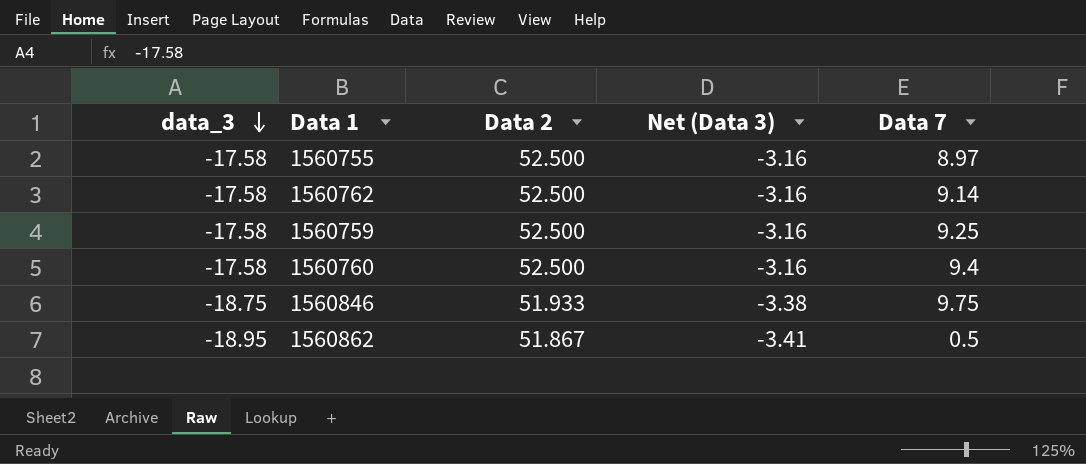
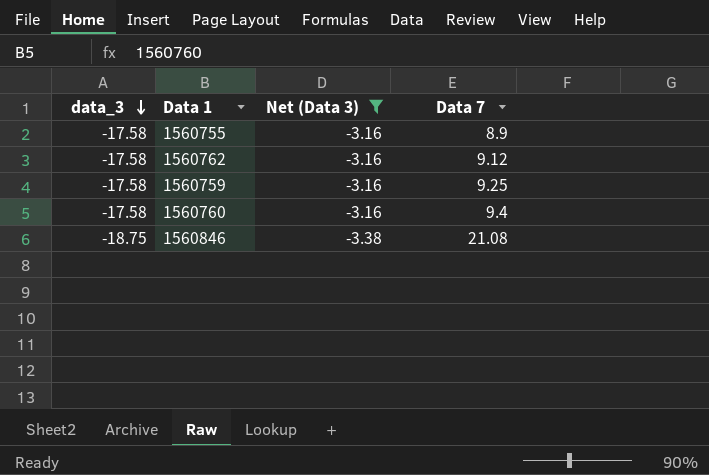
filter: none -> Net (Data 3) != -3.41
column Data 2 | position: 3 -> none
1560755 | Data 7: 8.97 -> 8.9
1560762 | Data 7: 9.14 -> 9.12
1560846 | Data 7: 9.75 -> 21.08

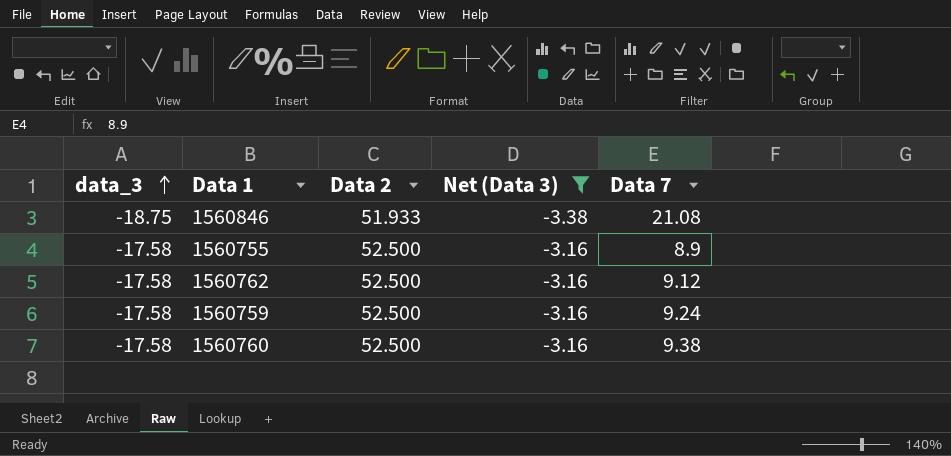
row order: data_3 descending -> data_3 ascending
column Data 2 | position: none -> 3
1560759 | Data 7: 9.25 -> 9.24
1560760 | Data 7: 9.4 -> 9.38

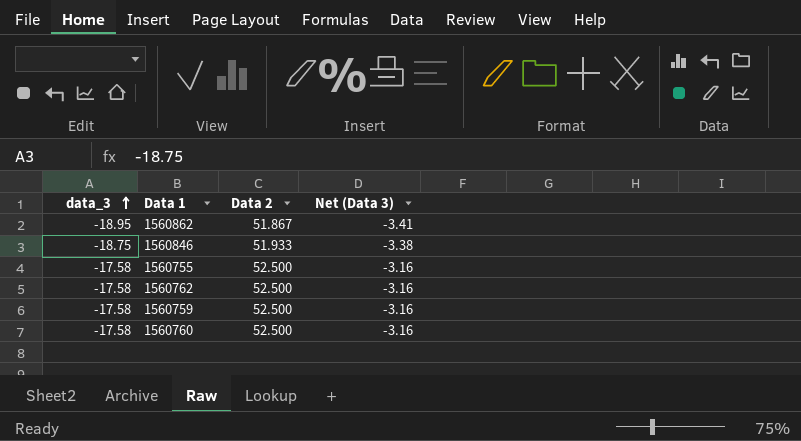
filter: Net (Data 3) != -3.41 -> none
column Data 7 | position: 5 -> none

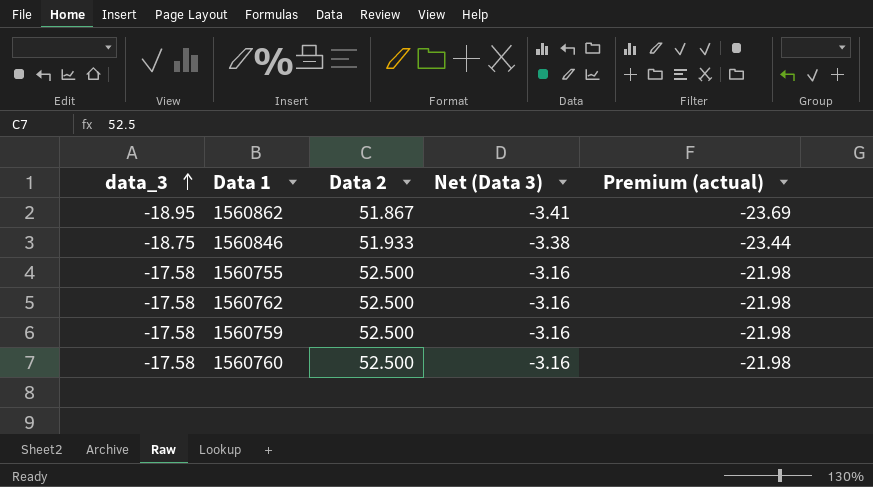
column Premium (actual) | formula: none -> [data_3] * 1.25

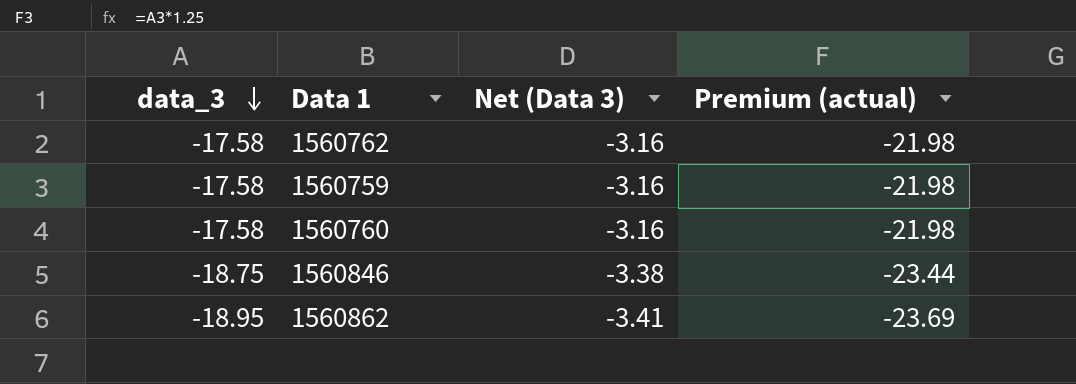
row order: data_3 ascending -> data_3 descending
column Data 2 | position: 3 -> none
row 1560755: -17.58 | 52.500 | -3.16 | -21.98 -> none

